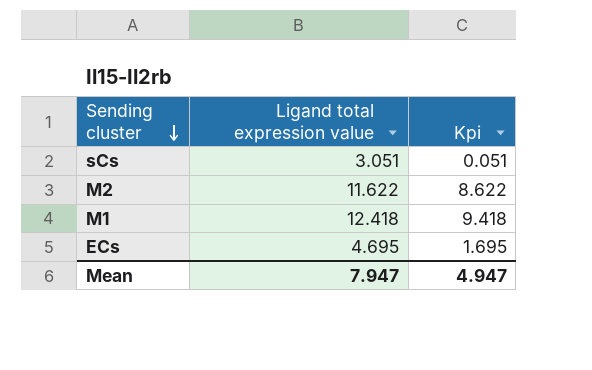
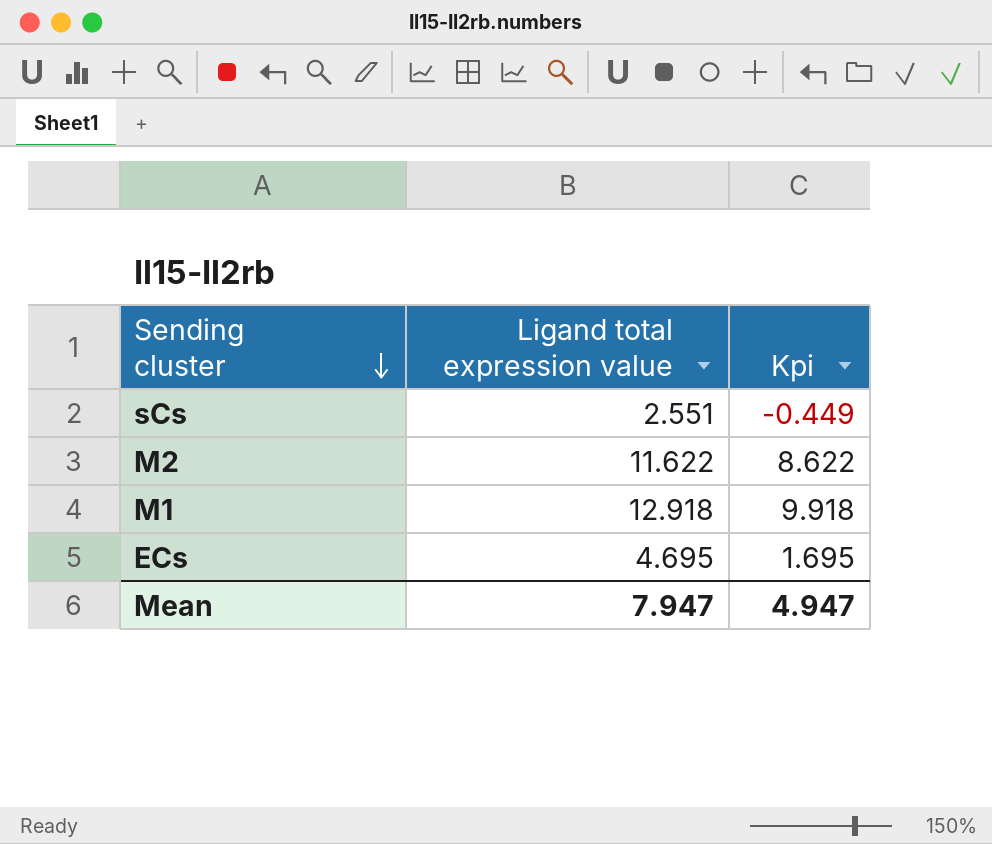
sCs | Ligand total expression value: 3.051 -> 2.551
sCs | Kpi: 0.051 -> -0.449
M1 | Ligand total expression value: 12.418 -> 12.918
M1 | Kpi: 9.418 -> 9.918

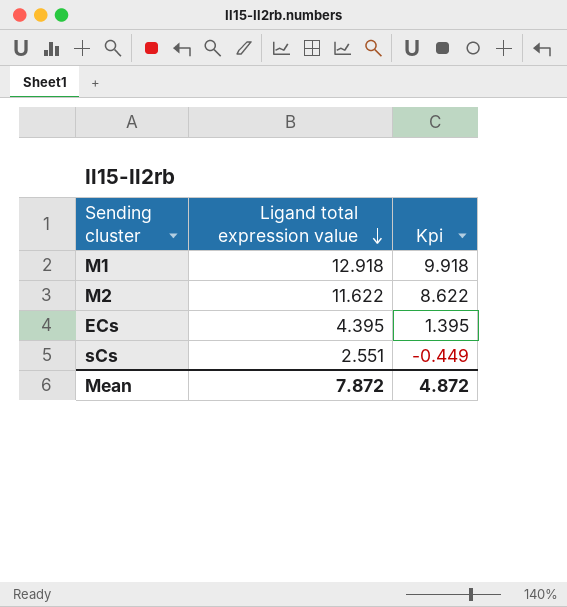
row order: Sending cluster descending -> Ligand total expression value descending
ECs | Ligand total expression value: 4.695 -> 4.395
ECs | Kpi: 1.695 -> 1.395
Mean | Ligand total expression value: 7.947 -> 7.872
Mean | Kpi: 4.947 -> 4.872

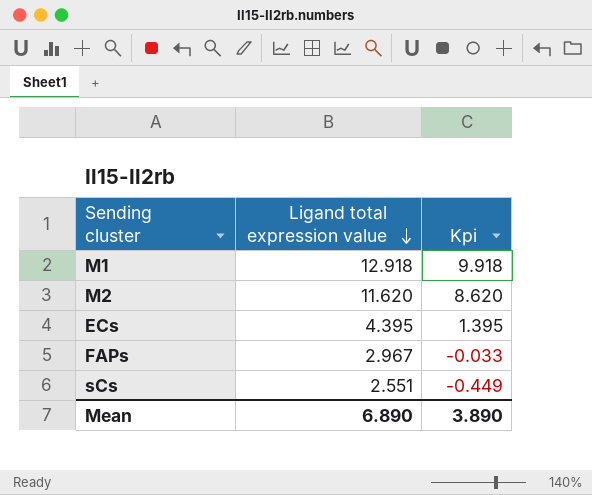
M2 | Ligand total expression value: 11.622 -> 11.620
M2 | Kpi: 8.622 -> 8.620
row FAPs: none -> 2.967 | -0.033
Mean | Ligand total expression value: 7.872 -> 6.890
Mean | Kpi: 4.872 -> 3.890

